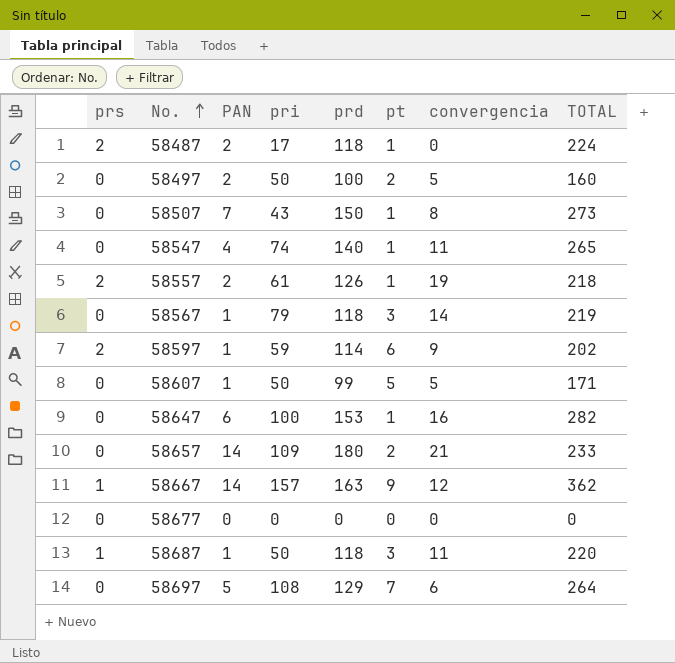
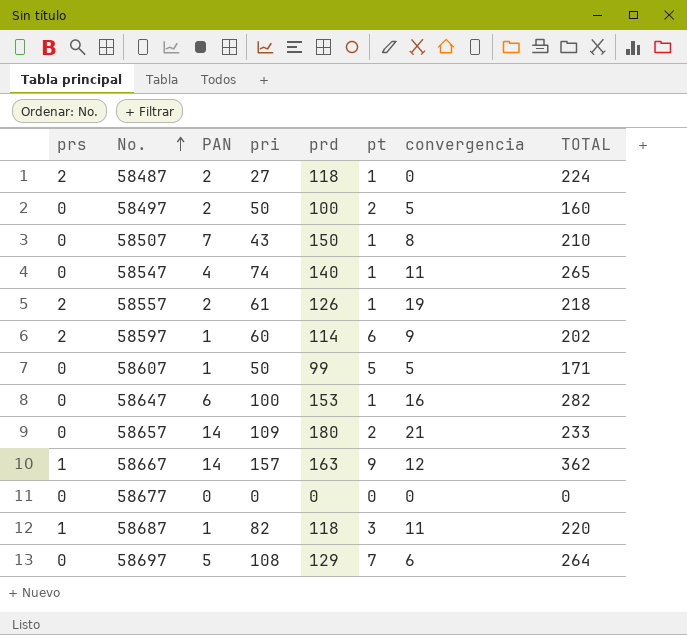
row 58567: 0 | 1 | 79 | 118 | 3 | 14 | 219 -> none
58487 | pri: 17 -> 27
58507 | TOTAL: 273 -> 210
58597 | pri: 59 -> 60
58687 | pri: 50 -> 82

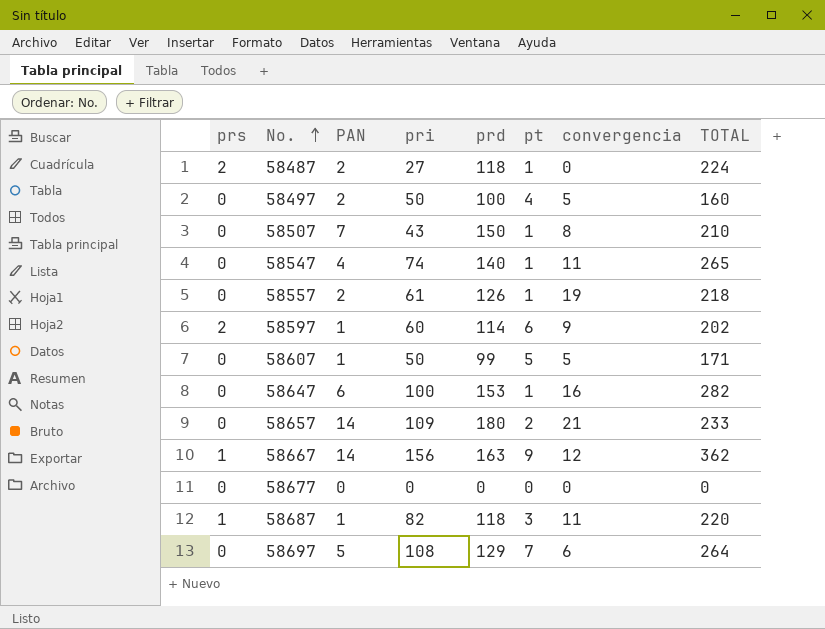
58497 | pt: 2 -> 4
58557 | prs: 2 -> 0
58667 | pri: 157 -> 156

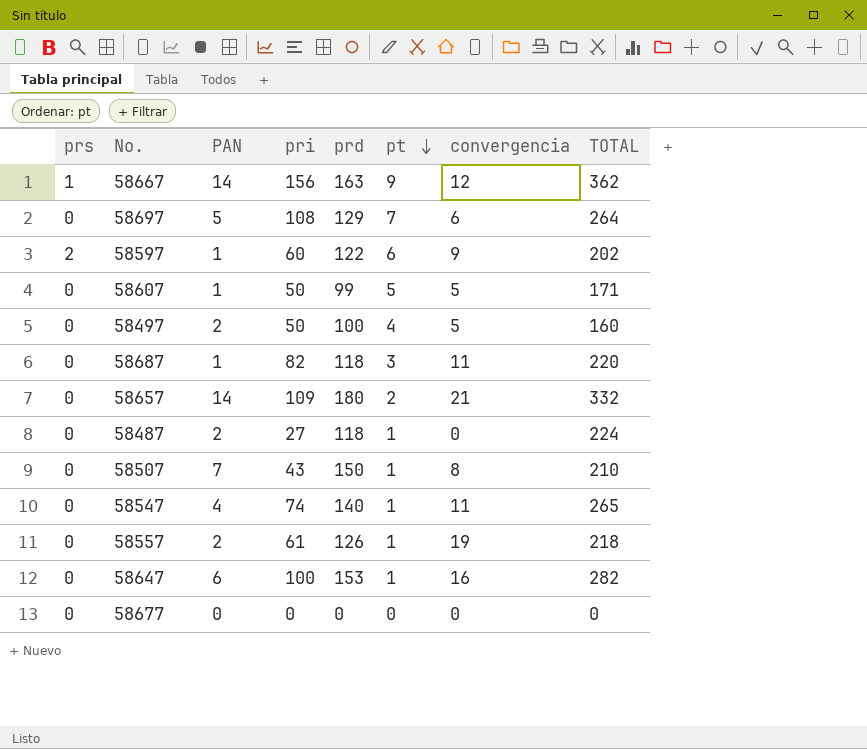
row order: No. ascending -> pt descending
58597 | prd: 114 -> 122
58687 | prs: 1 -> 0
58657 | TOTAL: 233 -> 332
58487 | prs: 2 -> 0

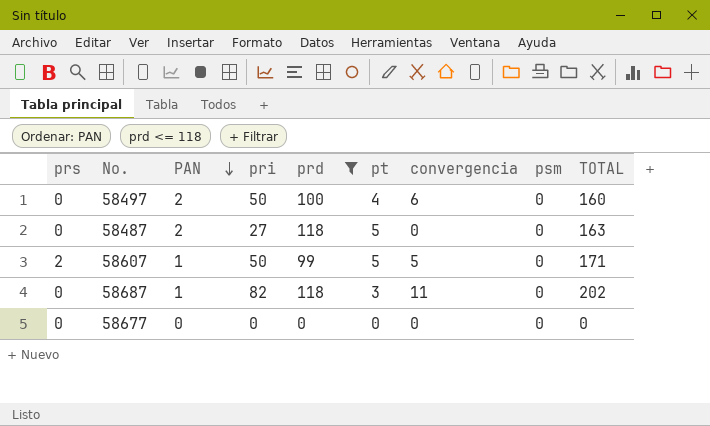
filter: none -> prd <= 118
row order: pt descending -> PAN descending
column psm | position: none -> 8
58497 | convergencia: 5 -> 6
58487 | pt: 1 -> 5
58487 | TOTAL: 224 -> 163
58607 | prs: 0 -> 2
58687 | TOTAL: 220 -> 202

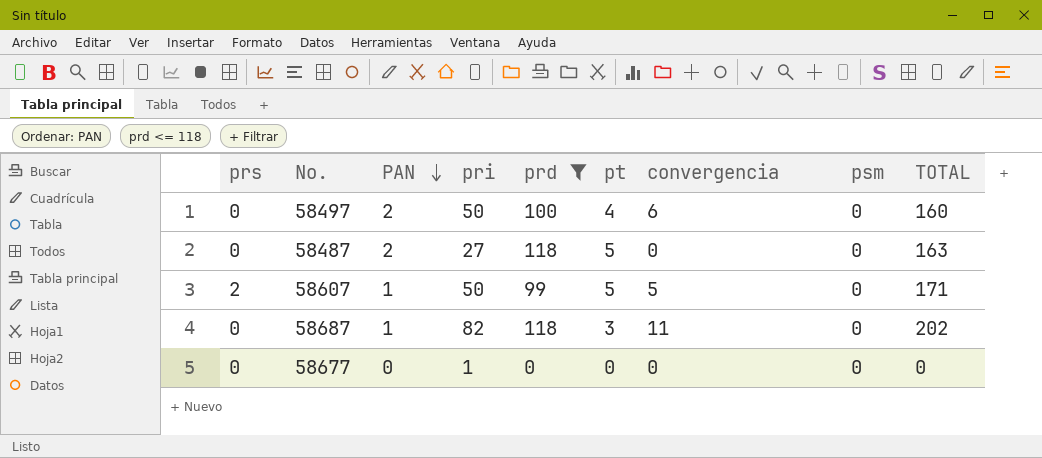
58677 | pri: 0 -> 1

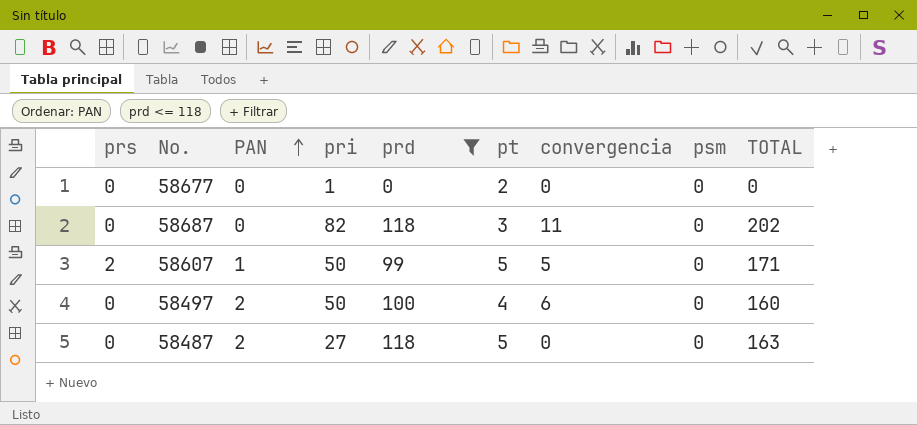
row order: PAN descending -> PAN ascending
58677 | pt: 0 -> 2
58687 | PAN: 1 -> 0

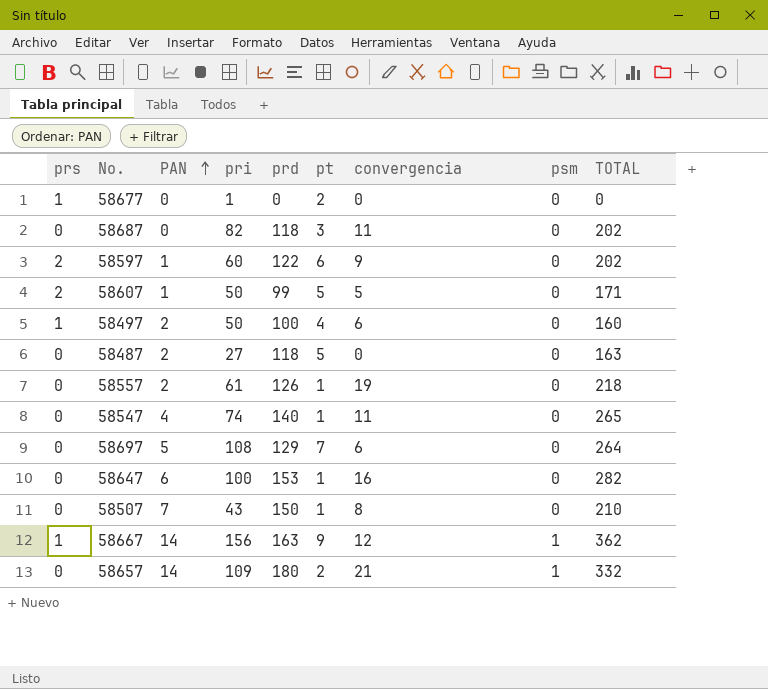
filter: prd <= 118 -> none
58677 | prs: 0 -> 1
58497 | prs: 0 -> 1

